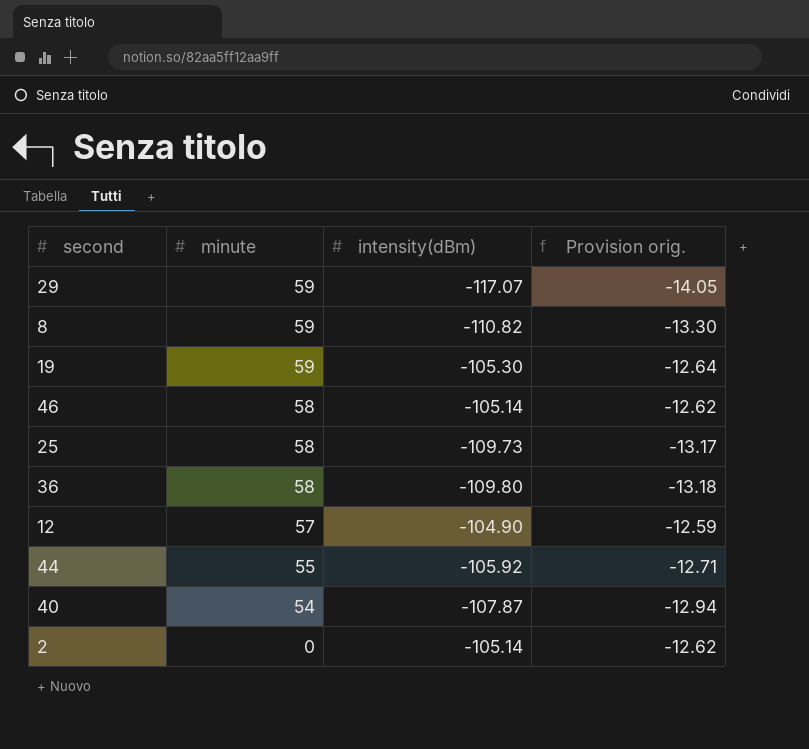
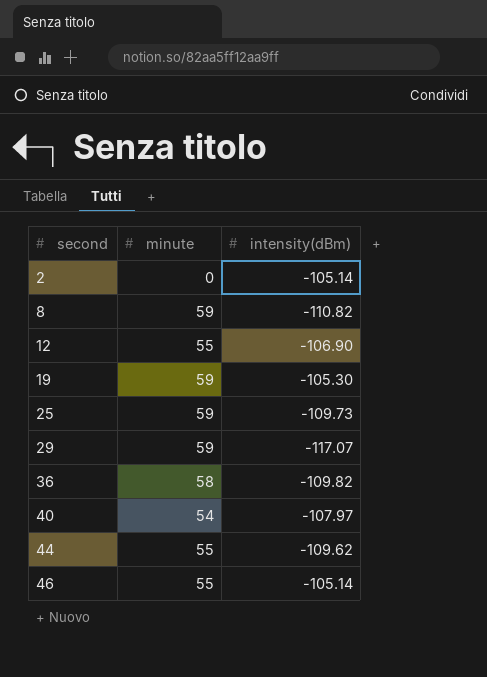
row order: minute descending -> second ascending
column Provision orig. | formula: [intensity(dBm)] * 0.12 -> none
12 | minute: 57 -> 55
12 | intensity(dBm): -104.90 -> -106.90
25 | minute: 58 -> 59
36 | intensity(dBm): -109.80 -> -109.82
40 | intensity(dBm): -107.87 -> -107.97
44 | intensity(dBm): -105.92 -> -109.62
46 | minute: 58 -> 55

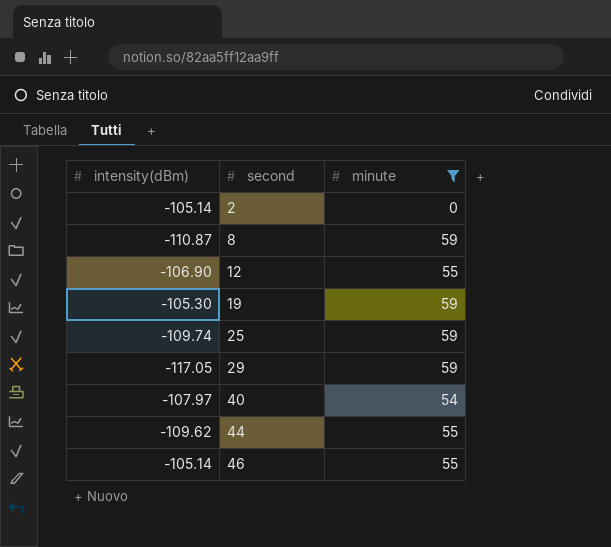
filter: none -> minute != 58
column intensity(dBm) | position: 3 -> 1
8 | intensity(dBm): -110.82 -> -110.87
25 | intensity(dBm): -109.73 -> -109.74
29 | intensity(dBm): -117.07 -> -117.05

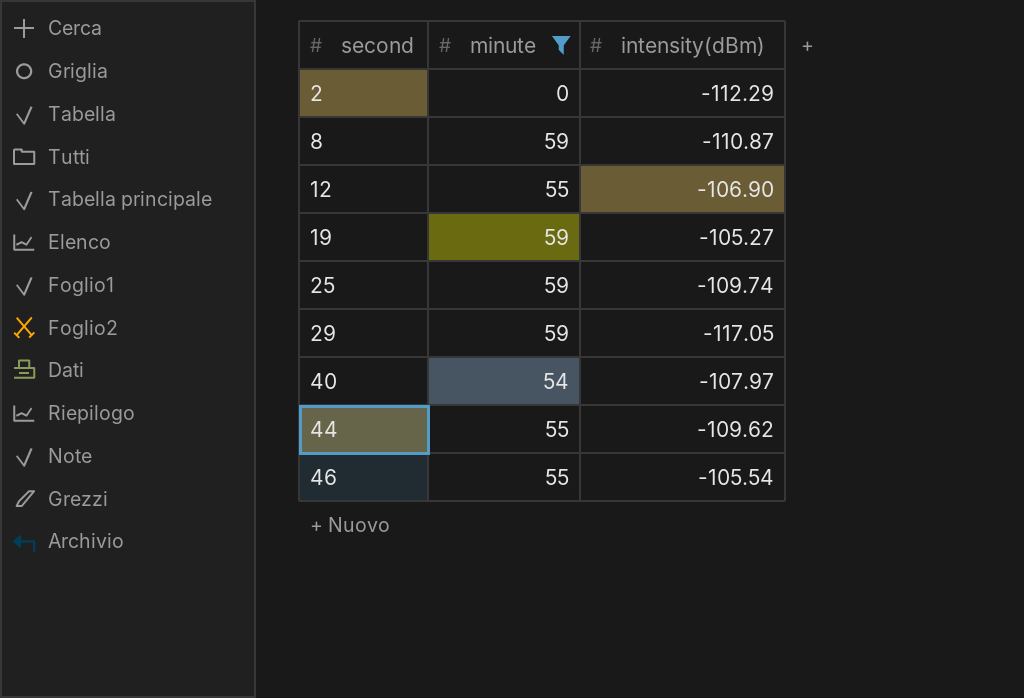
column intensity(dBm) | position: 1 -> 3
2 | intensity(dBm): -105.14 -> -112.29
19 | intensity(dBm): -105.30 -> -105.27
46 | intensity(dBm): -105.14 -> -105.54

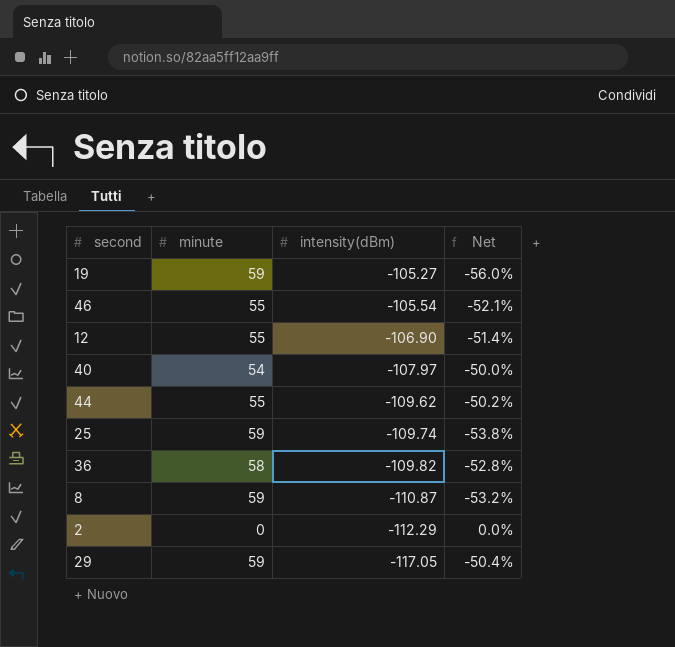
filter: minute != 58 -> none
row order: second ascending -> intensity(dBm) descending
column Net | formula: none -> [minute] / [intensity(dBm)]

